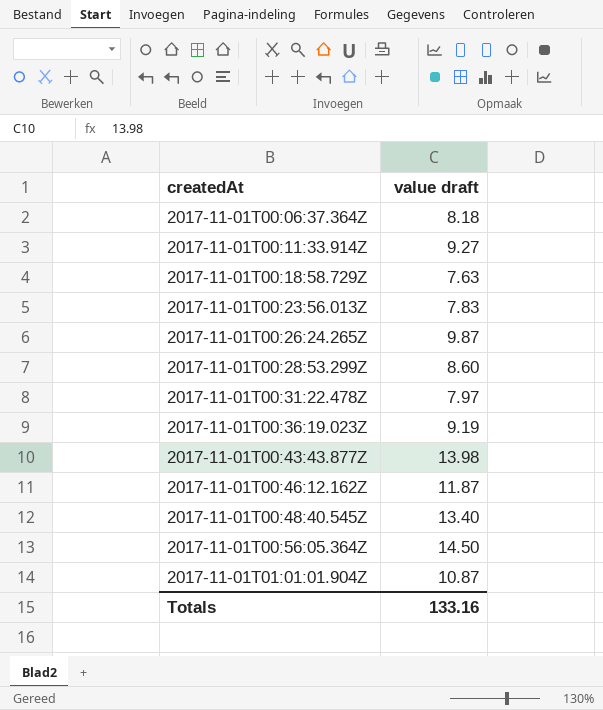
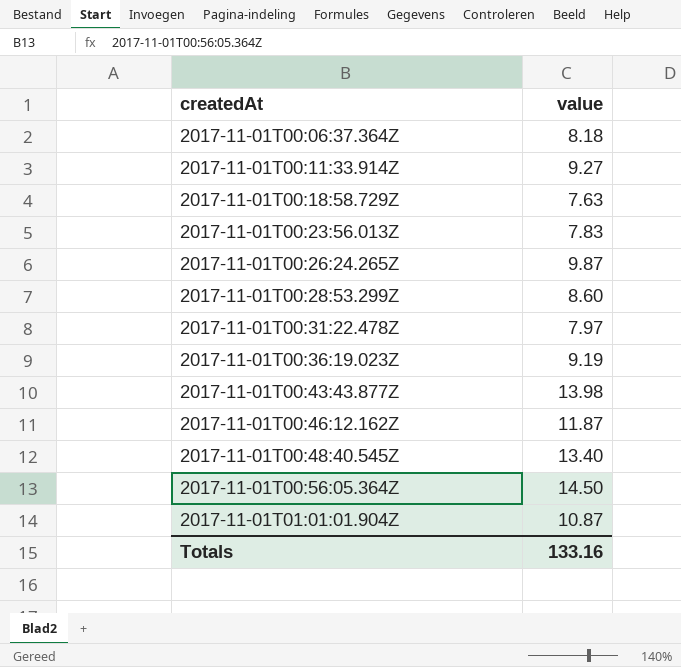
column name: value draft -> value

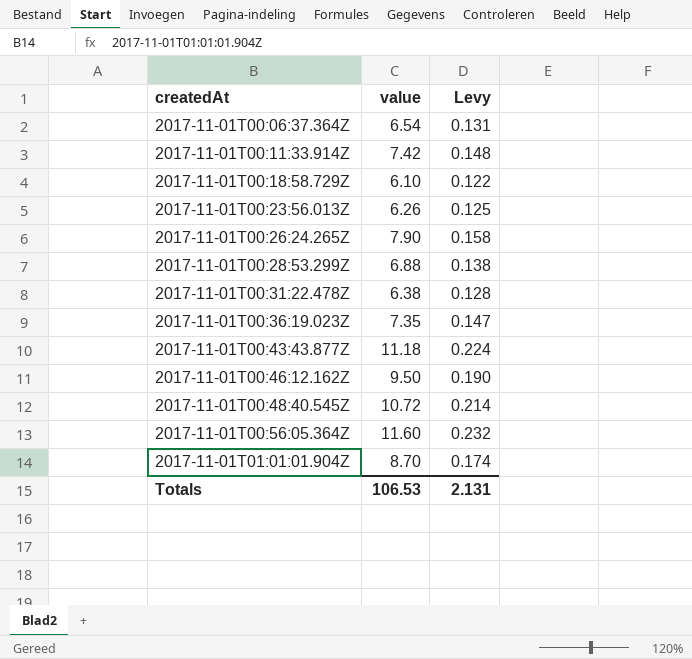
column Levy | formula: none -> [value] * 0.02
2017-11-01T00:06:37.364Z | value: 8.18 -> 6.54
2017-11-01T00:11:33.914Z | value: 9.27 -> 7.42
2017-11-01T00:18:58.729Z | value: 7.63 -> 6.10
2017-11-01T00:23:56.013Z | value: 7.83 -> 6.26
2017-11-01T00:26:24.265Z | value: 9.87 -> 7.90
2017-11-01T00:28:53.299Z | value: 8.60 -> 6.88
2017-11-01T00:31:22.478Z | value: 7.97 -> 6.38
2017-11-01T00:36:19.023Z | value: 9.19 -> 7.35
2017-11-01T00:43:43.877Z | value: 13.98 -> 11.18
2017-11-01T00:46:12.162Z | value: 11.87 -> 9.50
2017-11-01T00:48:40.545Z | value: 13.40 -> 10.72
2017-11-01T00:56:05.364Z | value: 14.50 -> 11.60
2017-11-01T01:01:01.904Z | value: 10.87 -> 8.70
Totals | value: 133.16 -> 106.53

